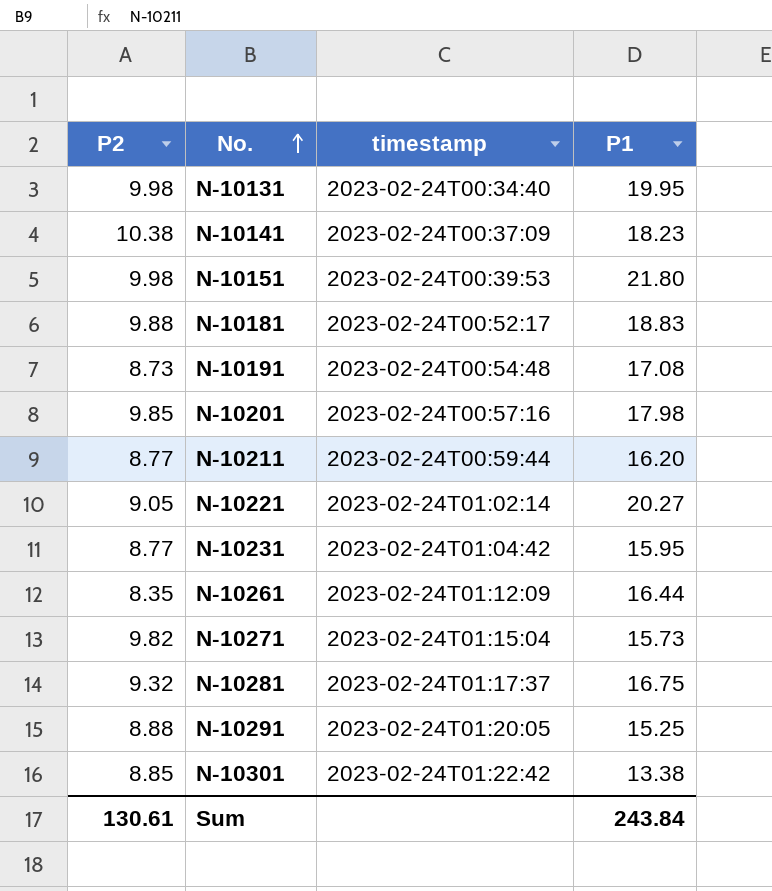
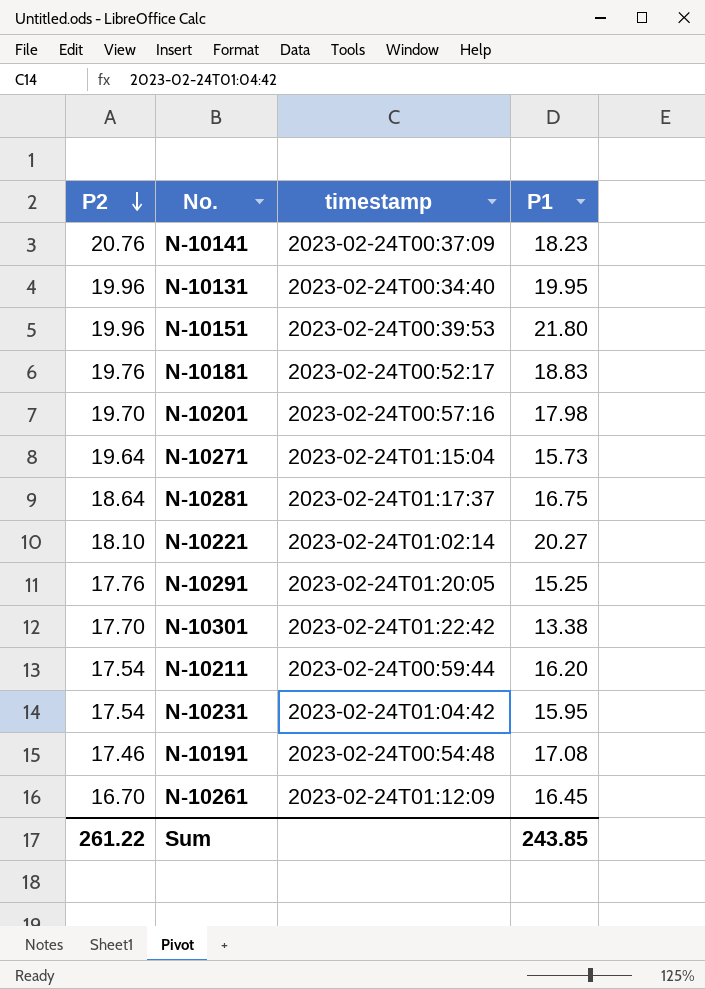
row order: No. ascending -> P2 descending
N-10141 | P2: 10.38 -> 20.76
N-10131 | P2: 9.98 -> 19.96
N-10151 | P2: 9.98 -> 19.96
N-10181 | P2: 9.88 -> 19.76
N-10201 | P2: 9.85 -> 19.70
N-10271 | P2: 9.82 -> 19.64
N-10281 | P2: 9.32 -> 18.64
N-10221 | P2: 9.05 -> 18.10
N-10291 | P2: 8.88 -> 17.76
N-10301 | P2: 8.85 -> 17.70
N-10211 | P2: 8.77 -> 17.54
N-10231 | P2: 8.77 -> 17.54
N-10191 | P2: 8.73 -> 17.46
N-10261 | P2: 8.35 -> 16.70
N-10261 | P1: 16.44 -> 16.45
Sum | P2: 130.61 -> 261.22
Sum | P1: 243.84 -> 243.85

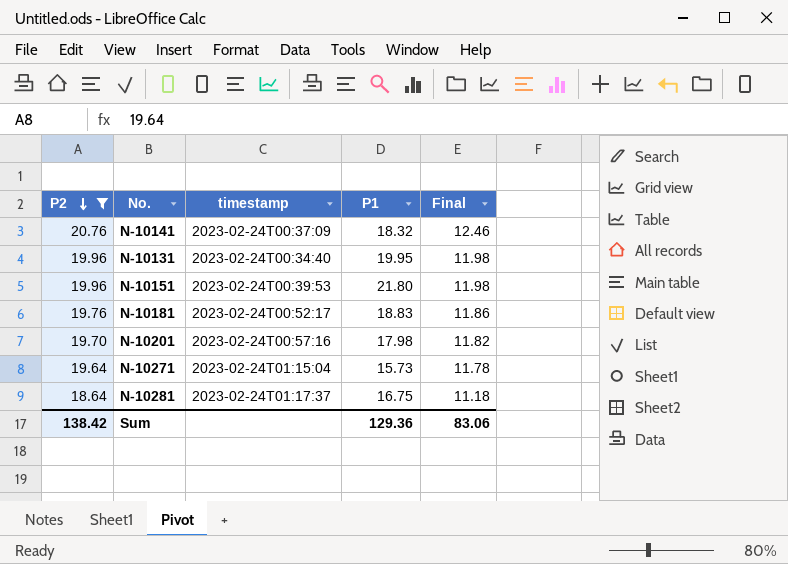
filter: none -> P2 >= 18.64
column Final | formula: none -> [P2] * 0.6
N-10141 | P1: 18.23 -> 18.32
Sum | P2: 261.22 -> 138.42
Sum | P1: 243.85 -> 129.36

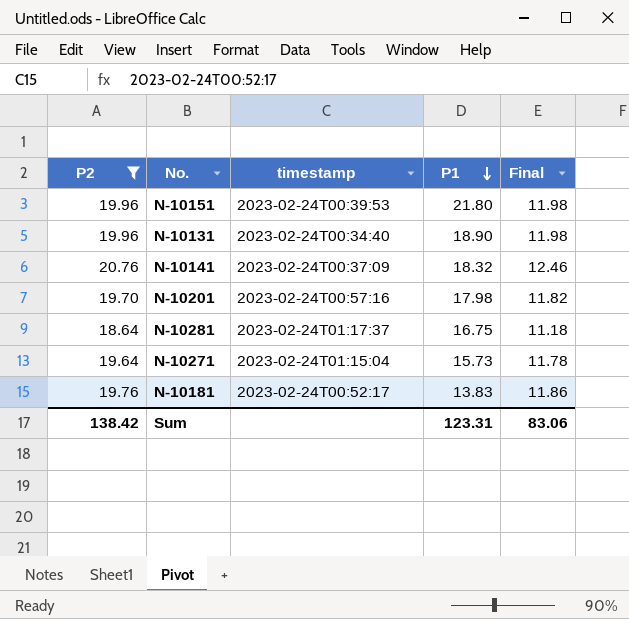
row order: P2 descending -> P1 descending
N-10131 | P1: 19.95 -> 18.90
N-10181 | P1: 18.83 -> 13.83
Sum | P1: 129.36 -> 123.31

